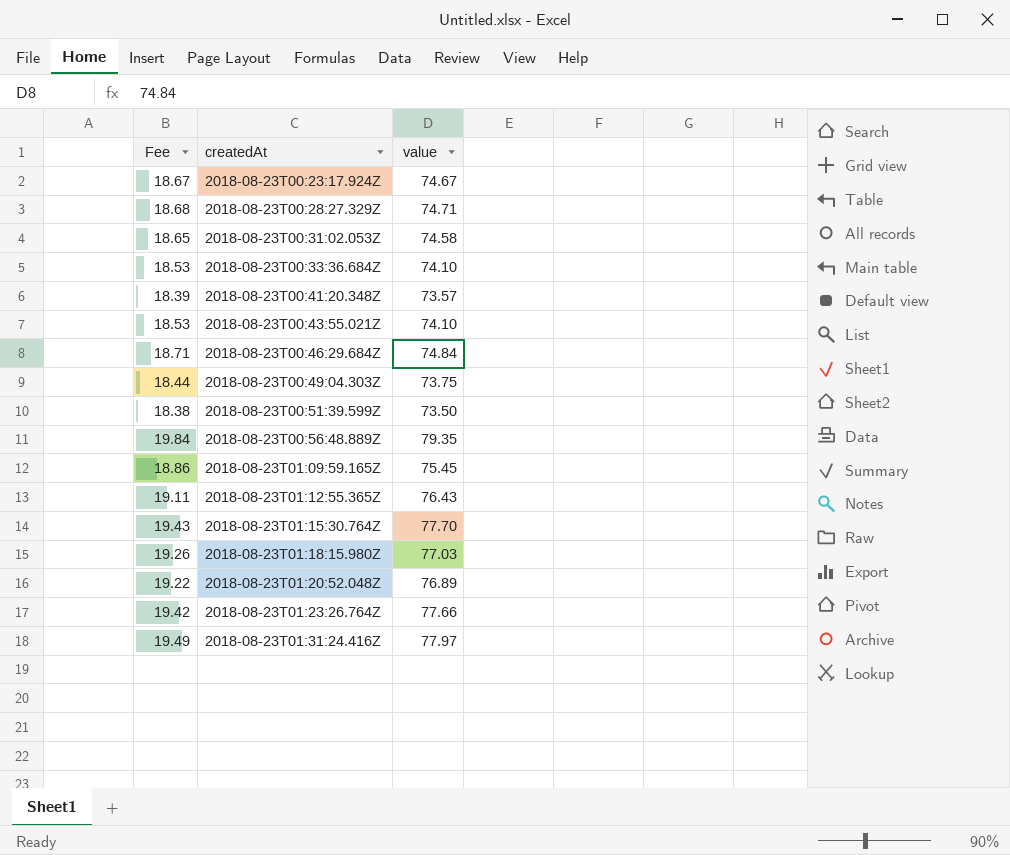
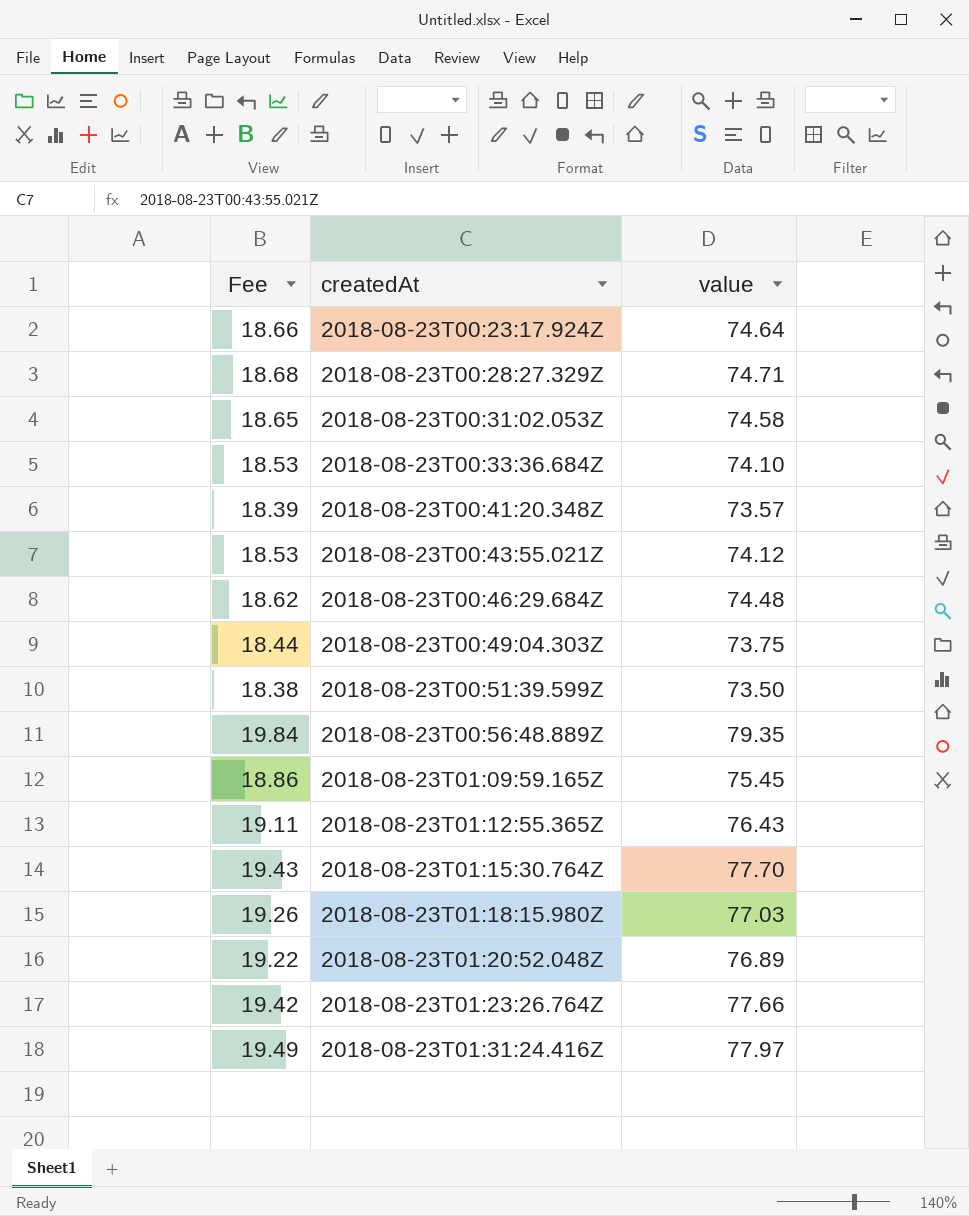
2018-08-23T00:23:17.924Z | Fee: 18.67 -> 18.66
2018-08-23T00:23:17.924Z | value: 74.67 -> 74.64
2018-08-23T00:43:55.021Z | value: 74.10 -> 74.12
2018-08-23T00:46:29.684Z | Fee: 18.71 -> 18.62
2018-08-23T00:46:29.684Z | value: 74.84 -> 74.48

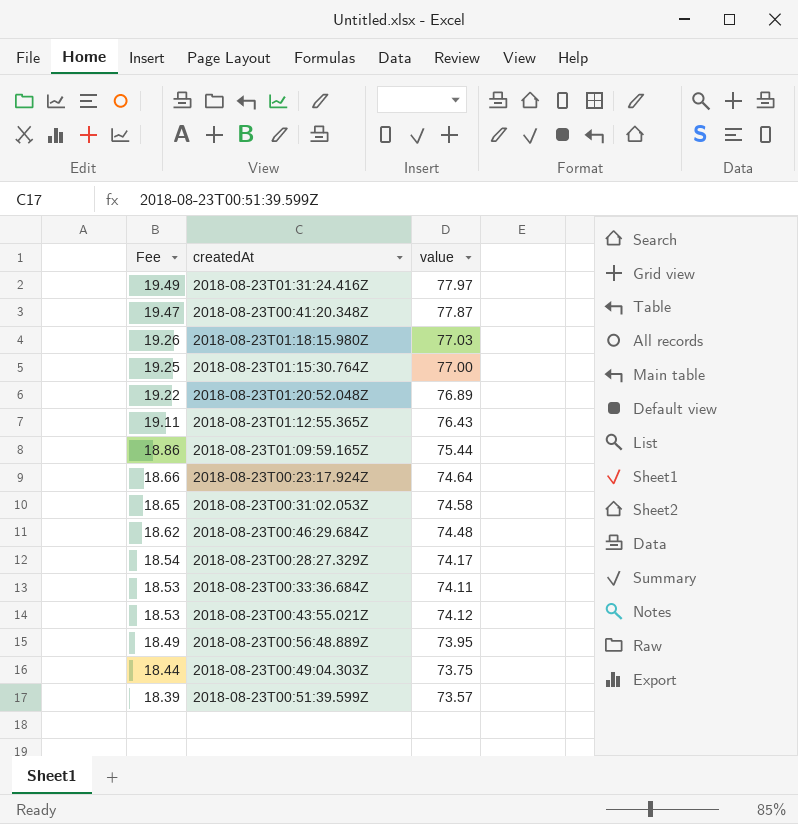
row order: createdAt ascending -> Fee descending
row 2018-08-23T01:23:26.764Z: 19.42 | 77.66 -> none
2018-08-23T00:41:20.348Z | Fee: 18.39 -> 19.47
2018-08-23T00:41:20.348Z | value: 73.57 -> 77.87
2018-08-23T01:15:30.764Z | Fee: 19.43 -> 19.25
2018-08-23T01:15:30.764Z | value: 77.70 -> 77.00
2018-08-23T01:09:59.165Z | value: 75.45 -> 75.44
2018-08-23T00:28:27.329Z | Fee: 18.68 -> 18.54
2018-08-23T00:28:27.329Z | value: 74.71 -> 74.17
2018-08-23T00:33:36.684Z | value: 74.10 -> 74.11
2018-08-23T00:56:48.889Z | Fee: 19.84 -> 18.49
2018-08-23T00:56:48.889Z | value: 79.35 -> 73.95
2018-08-23T00:51:39.599Z | Fee: 18.38 -> 18.39
2018-08-23T00:51:39.599Z | value: 73.50 -> 73.57

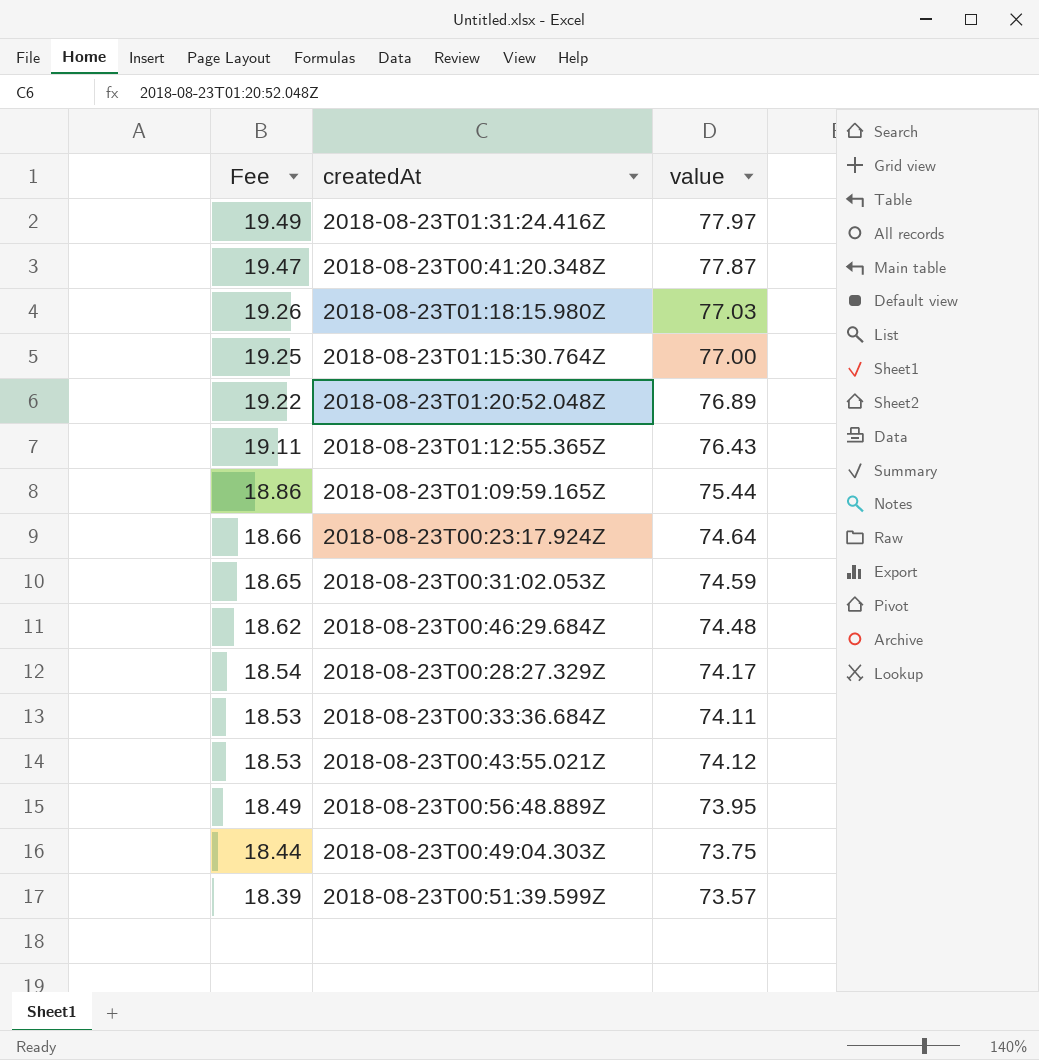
2018-08-23T00:31:02.053Z | value: 74.58 -> 74.59

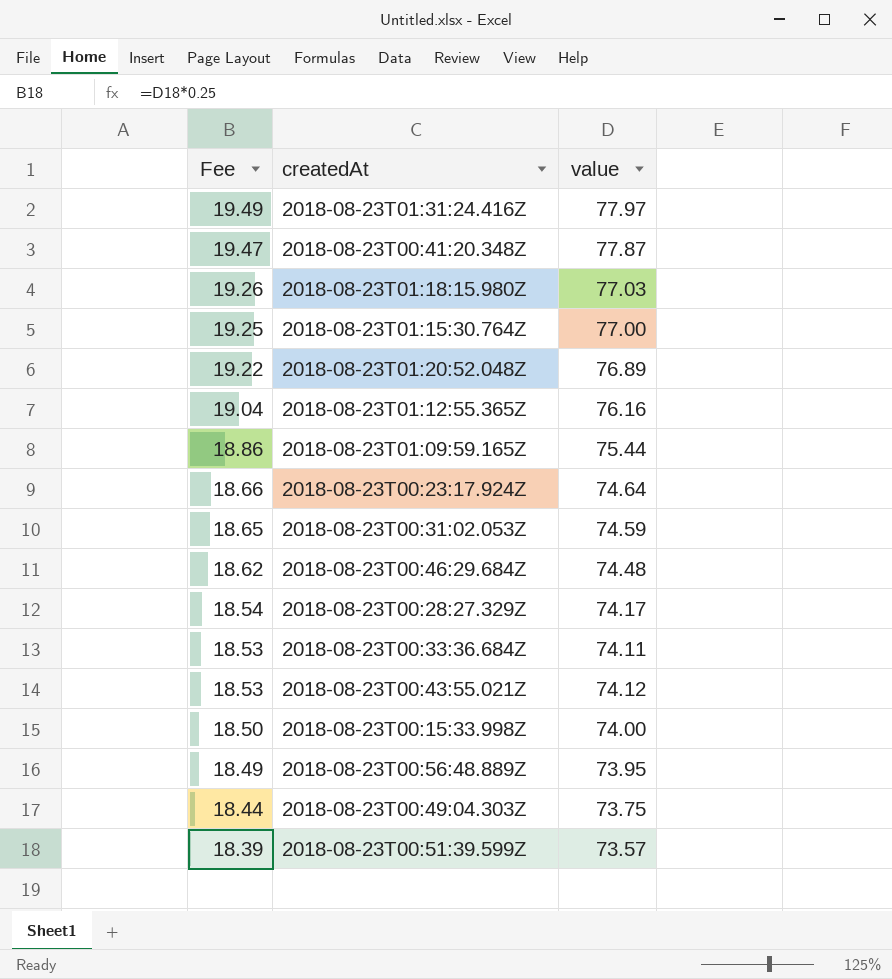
2018-08-23T01:12:55.365Z | Fee: 19.11 -> 19.04
2018-08-23T01:12:55.365Z | value: 76.43 -> 76.16
row 2018-08-23T00:15:33.998Z: none -> 18.50 | 74.00

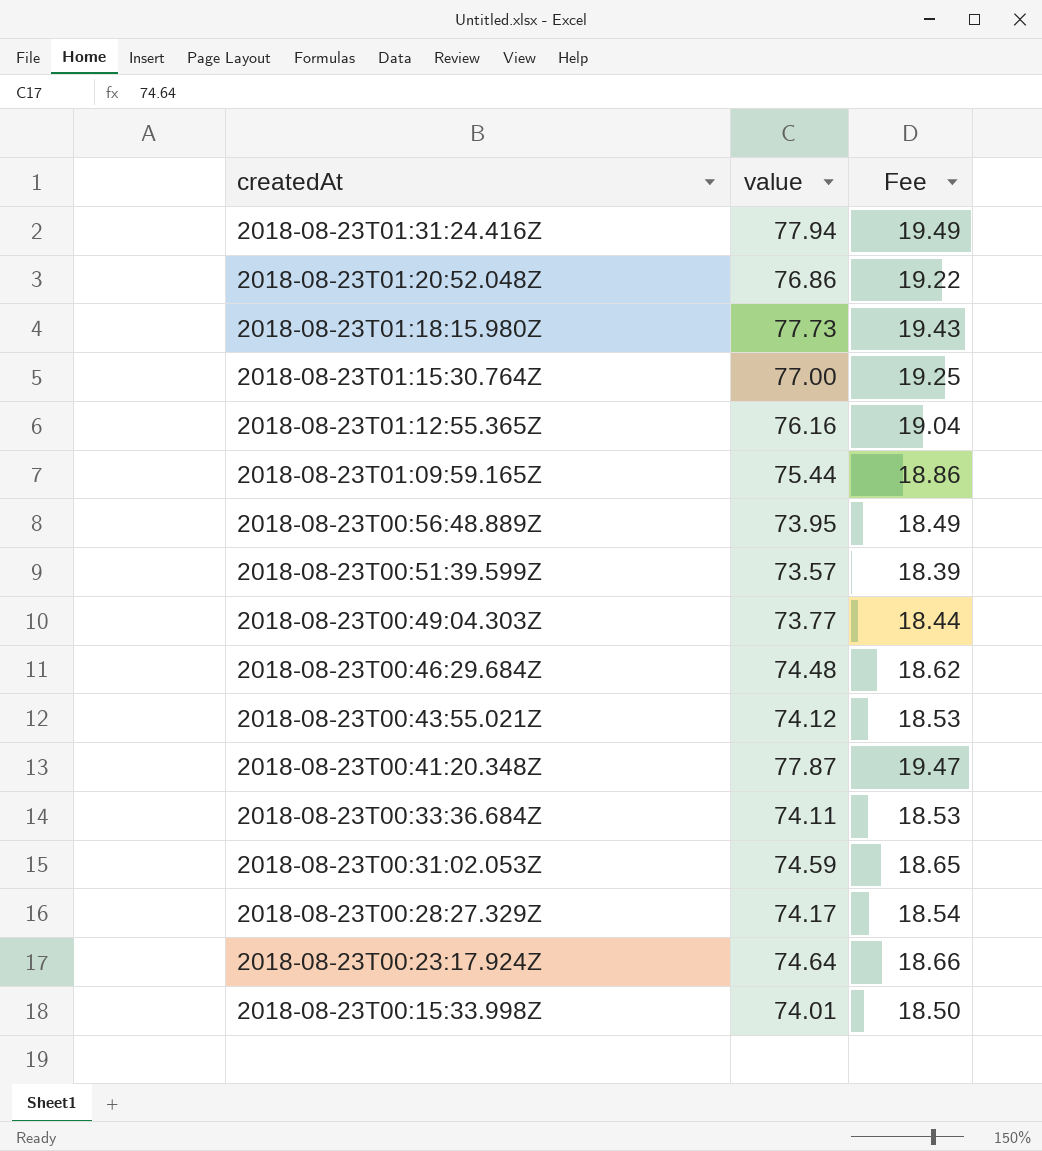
row order: Fee descending -> createdAt descending
column Fee | position: 1 -> 3
2018-08-23T01:31:24.416Z | value: 77.97 -> 77.94
2018-08-23T01:20:52.048Z | value: 76.89 -> 76.86
2018-08-23T01:18:15.980Z | value: 77.03 -> 77.73
2018-08-23T01:18:15.980Z | Fee: 19.26 -> 19.43
2018-08-23T00:49:04.303Z | value: 73.75 -> 73.77
2018-08-23T00:15:33.998Z | value: 74.00 -> 74.01

